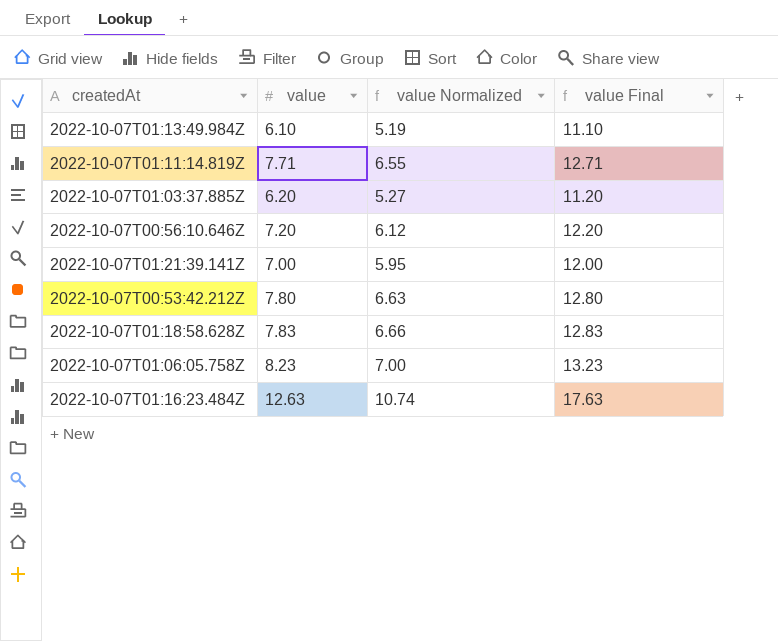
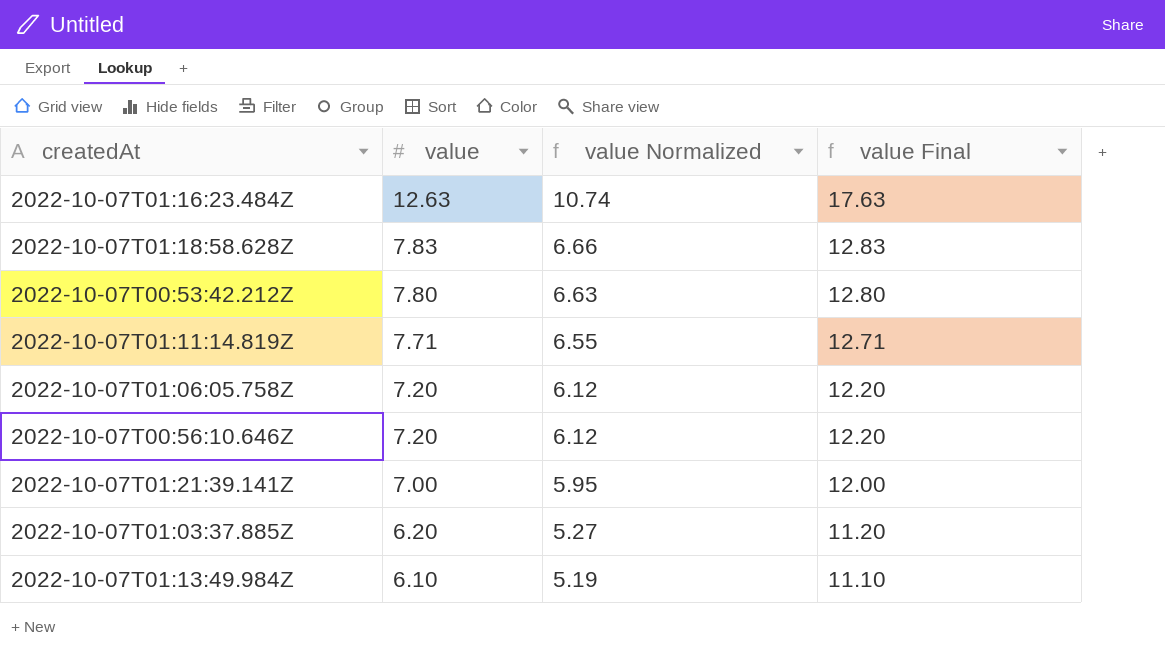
row order: none -> value descending
2022-10-07T01:06:05.758Z | value: 8.23 -> 7.20
2022-10-07T01:06:05.758Z | value Normalized: 7.00 -> 6.12
2022-10-07T01:06:05.758Z | value Final: 13.23 -> 12.20

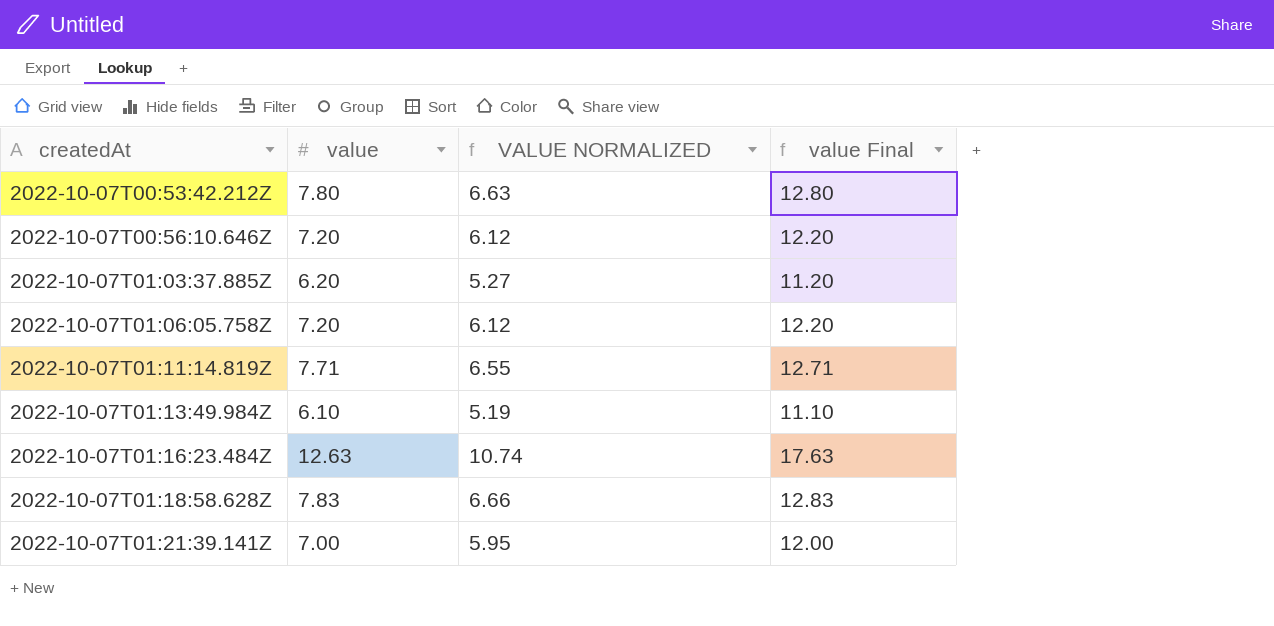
row order: value descending -> createdAt ascending
column name: value Normalized -> VALUE NORMALIZED

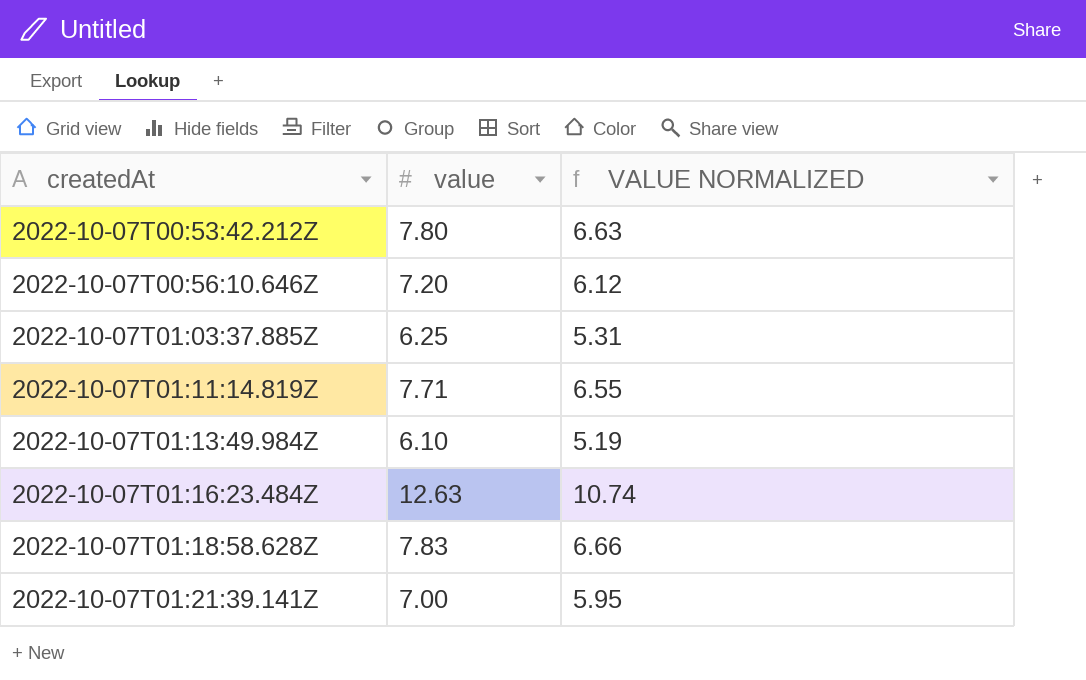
column value Final | formula: [value] + 5 -> none
row 2022-10-07T01:06:05.758Z: 7.20 | 6.12 | 12.20 -> none
2022-10-07T01:03:37.885Z | value: 6.20 -> 6.25
2022-10-07T01:03:37.885Z | VALUE NORMALIZED: 5.27 -> 5.31

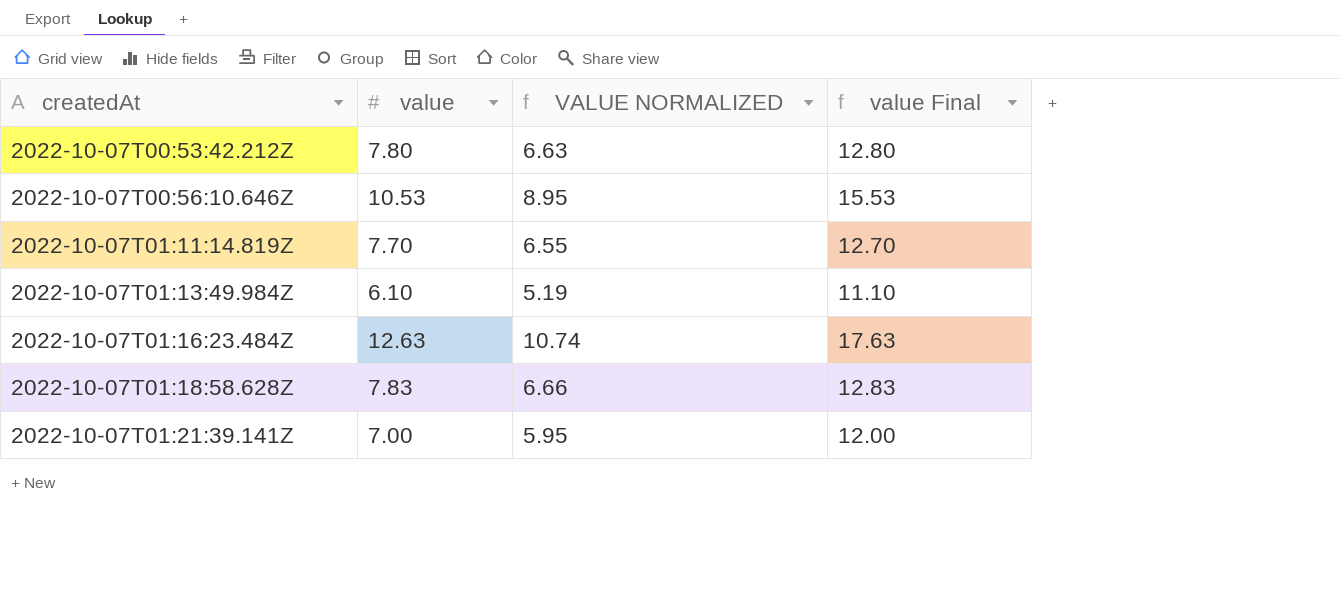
column value Final | formula: none -> [value] + 5
row 2022-10-07T01:03:37.885Z: 6.25 | 5.31 -> none
2022-10-07T00:56:10.646Z | value: 7.20 -> 10.53
2022-10-07T00:56:10.646Z | VALUE NORMALIZED: 6.12 -> 8.95
2022-10-07T01:11:14.819Z | value: 7.71 -> 7.70

